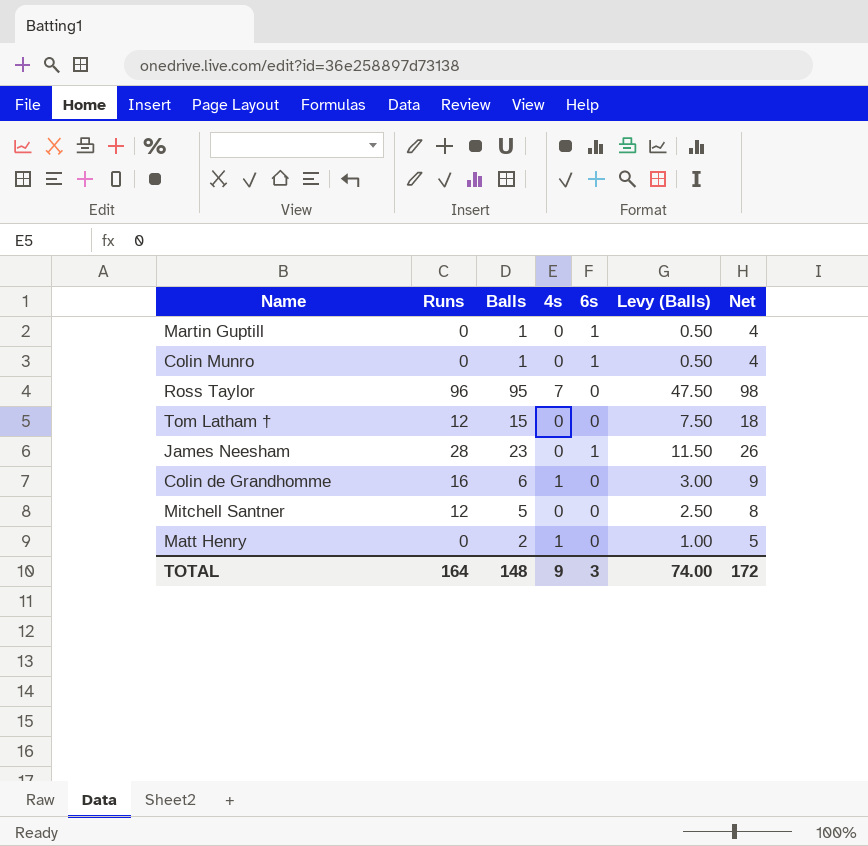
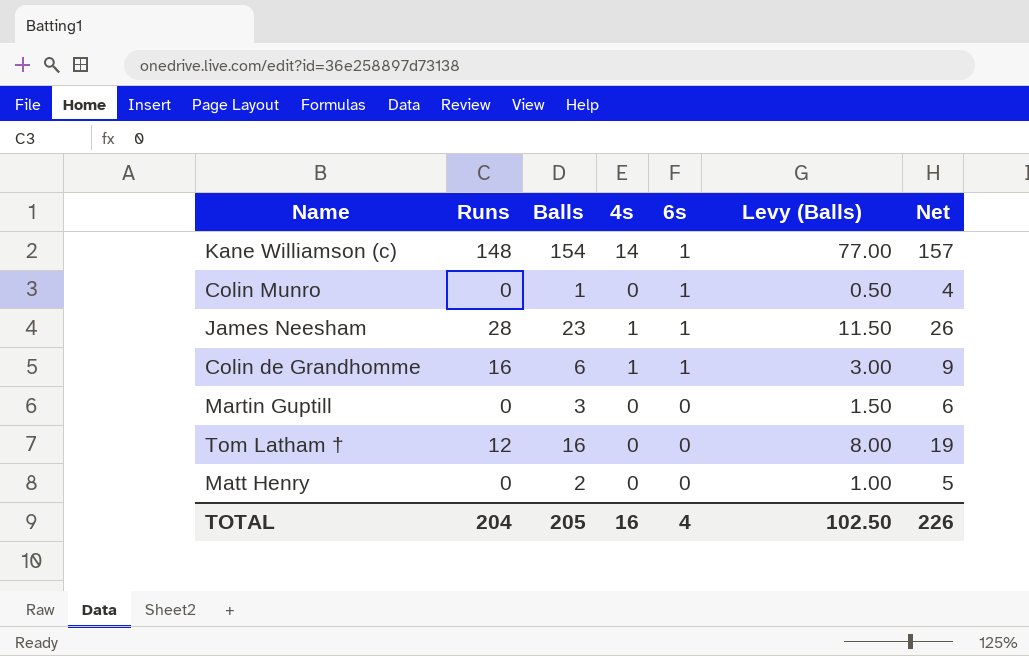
row order: none -> 6s descending
row Ross Taylor: 96 | 95 | 7 | 0 | 47.50 | 98 -> none
row Mitchell Santner: 12 | 5 | 0 | 0 | 2.50 | 8 -> none
row Kane Williamson (c): none -> 148 | 154 | 14 | 1 | 77.00 | 157
James Neesham | 4s: 0 -> 1
Colin de Grandhomme | 6s: 0 -> 1
Martin Guptill | Balls: 1 -> 3
Martin Guptill | 6s: 1 -> 0
Martin Guptill | Levy (Balls): 0.50 -> 1.50
Martin Guptill | Net: 4 -> 6
Tom Latham † | Balls: 15 -> 16
Tom Latham † | Levy (Balls): 7.50 -> 8.00
Tom Latham † | Net: 18 -> 19
Matt Henry | 4s: 1 -> 0
TOTAL | Runs: 164 -> 204
TOTAL | Balls: 148 -> 205
TOTAL | 4s: 9 -> 16
TOTAL | 6s: 3 -> 4
TOTAL | Levy (Balls): 74.00 -> 102.50
TOTAL | Net: 172 -> 226

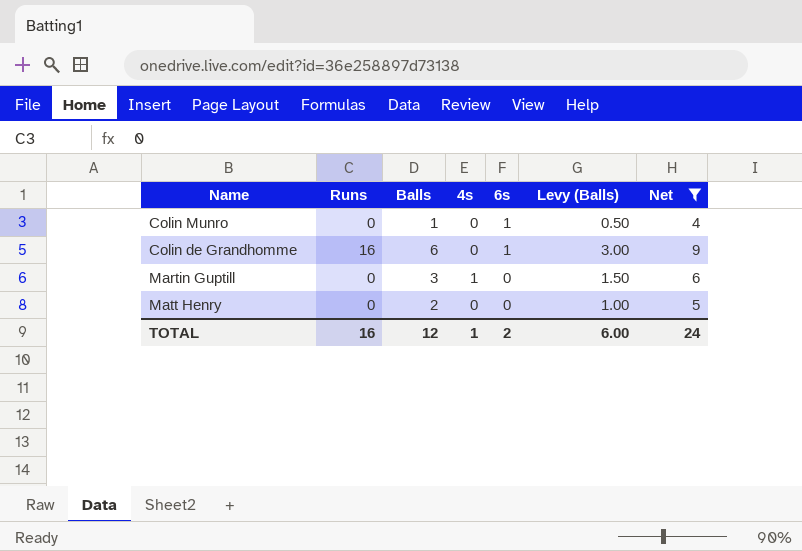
filter: none -> Net <= 9
Colin de Grandhomme | 4s: 1 -> 0
Martin Guptill | 4s: 0 -> 1
TOTAL | Runs: 204 -> 16
TOTAL | Balls: 205 -> 12
TOTAL | 4s: 16 -> 1
TOTAL | 6s: 4 -> 2
TOTAL | Levy (Balls): 102.50 -> 6.00
TOTAL | Net: 226 -> 24

